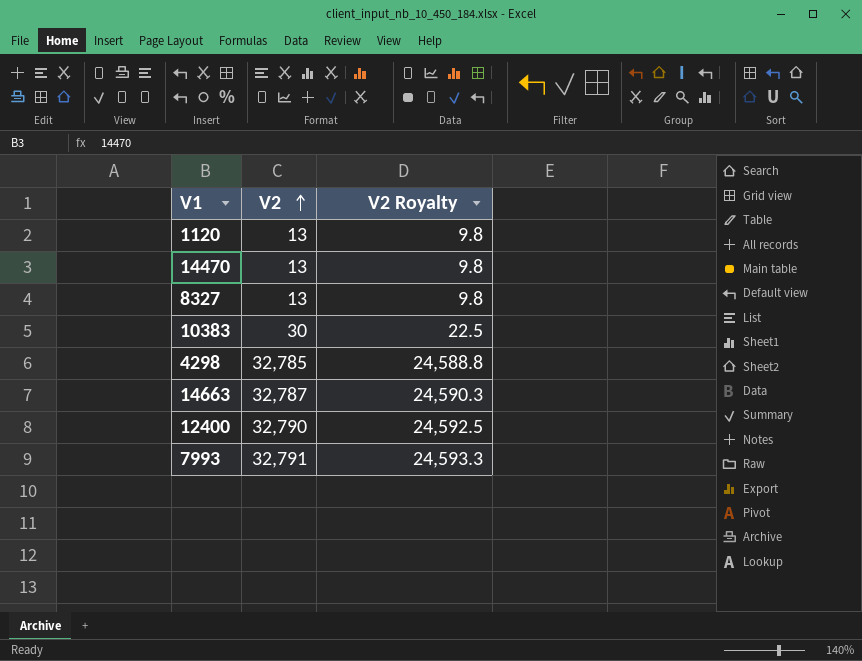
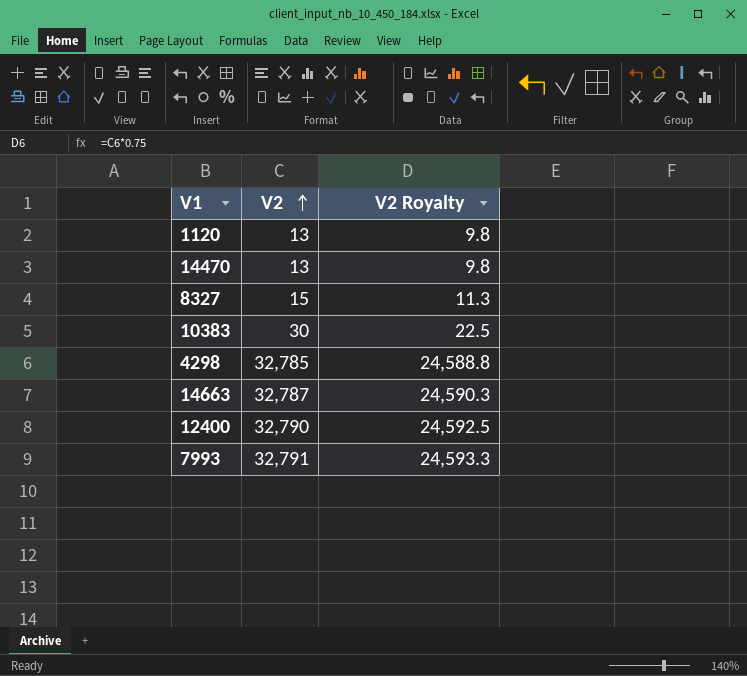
8327 | V2: 13 -> 15
8327 | V2 Royalty: 9.8 -> 11.3

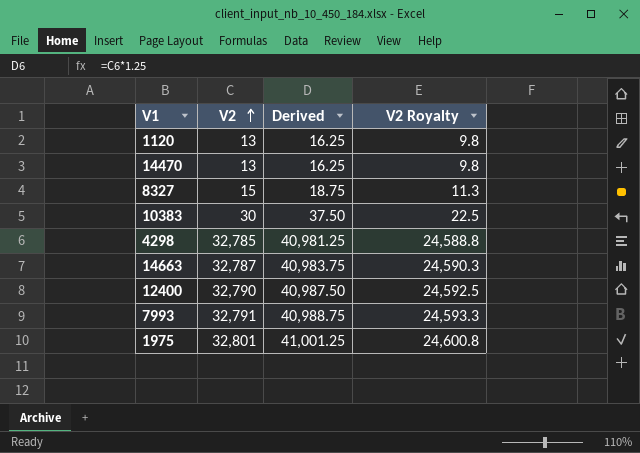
column Derived | formula: none -> [V2] * 1.25
row 1975: none -> 32,801 | 41,001.25 | 24,600.8

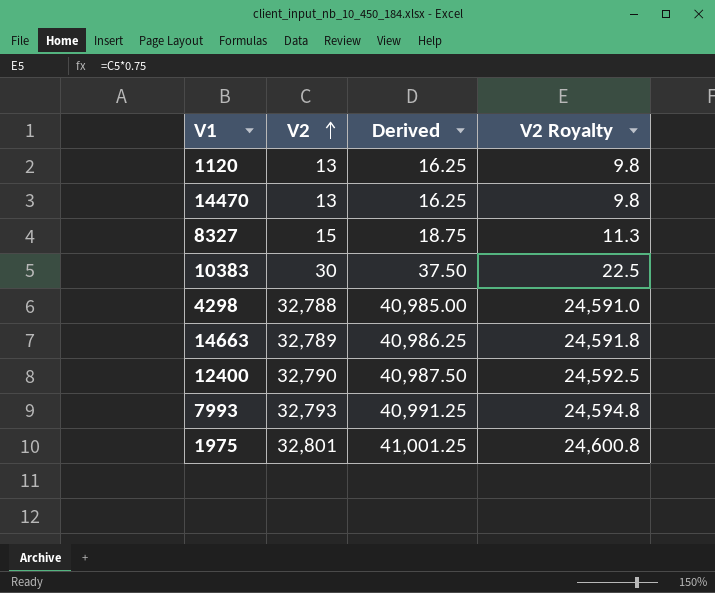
4298 | V2: 32,785 -> 32,788
4298 | Derived: 40,981.25 -> 40,985.00
4298 | V2 Royalty: 24,588.8 -> 24,591.0
14663 | V2: 32,787 -> 32,789
14663 | Derived: 40,983.75 -> 40,986.25
14663 | V2 Royalty: 24,590.3 -> 24,591.8
7993 | V2: 32,791 -> 32,793
7993 | Derived: 40,988.75 -> 40,991.25
7993 | V2 Royalty: 24,593.3 -> 24,594.8

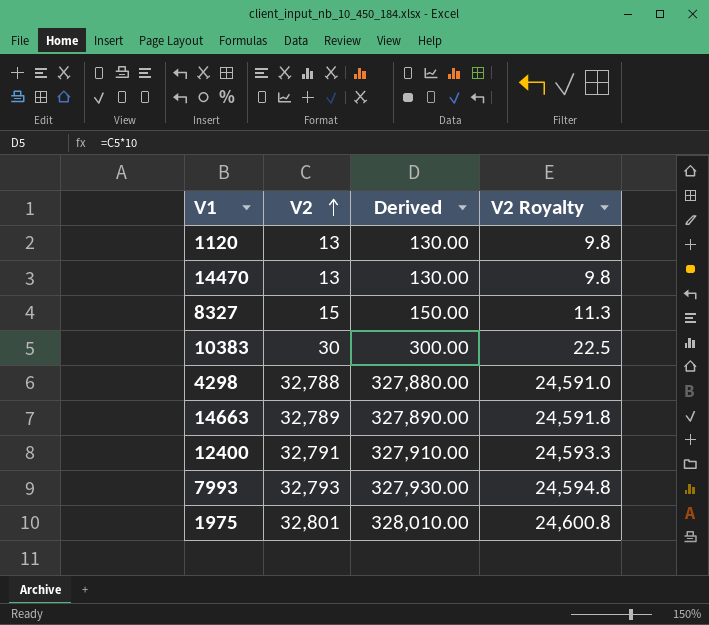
column Derived | formula: [V2] * 1.25 -> [V2] * 10
12400 | V2: 32,790 -> 32,791
12400 | V2 Royalty: 24,592.5 -> 24,593.3

